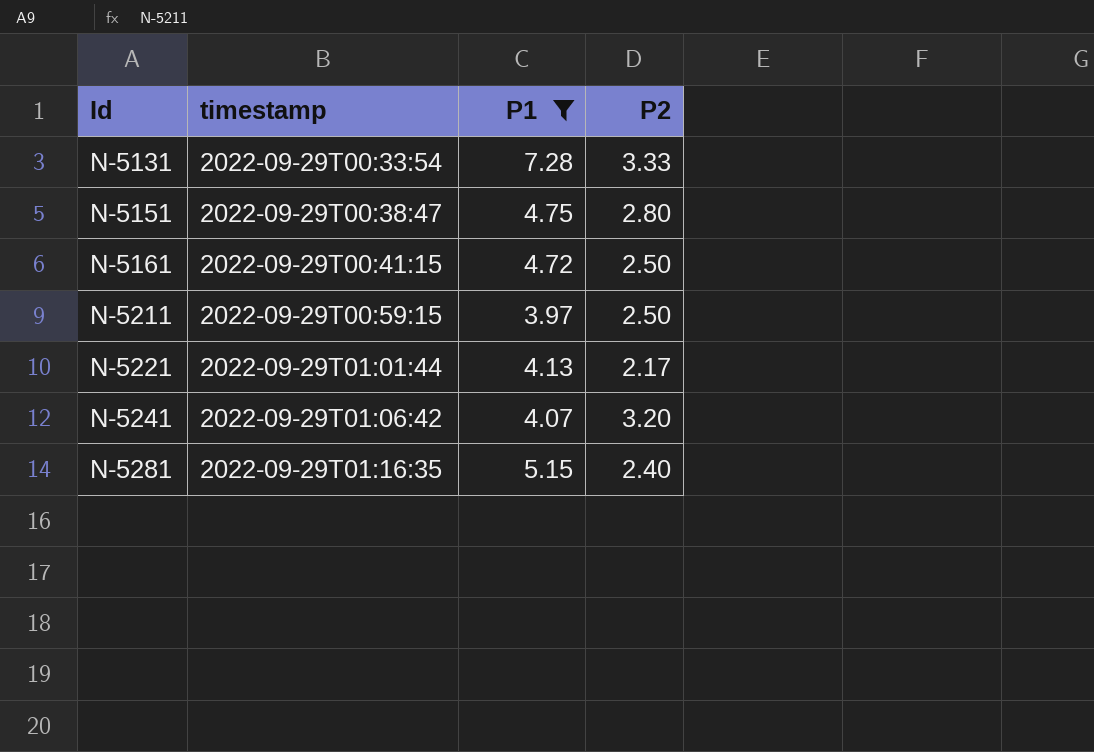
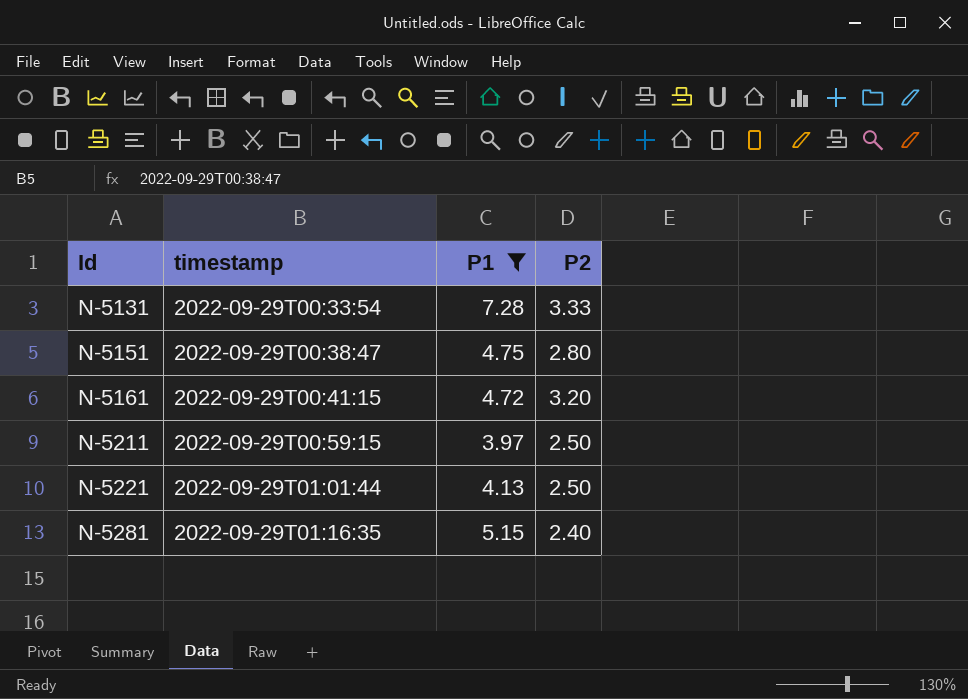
row N-5241: 2022-09-29T01:06:42 | 4.07 | 3.20 -> none
N-5161 | P2: 2.50 -> 3.20
N-5221 | P2: 2.17 -> 2.50

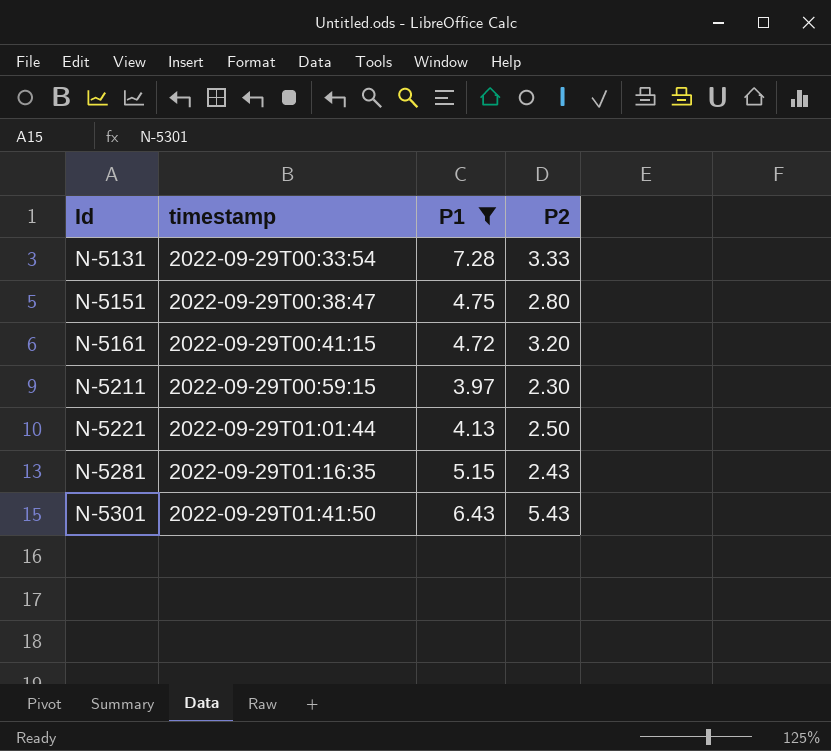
N-5211 | P2: 2.50 -> 2.30
N-5281 | P2: 2.40 -> 2.43
row N-5301: none -> 2022-09-29T01:41:50 | 6.43 | 5.43

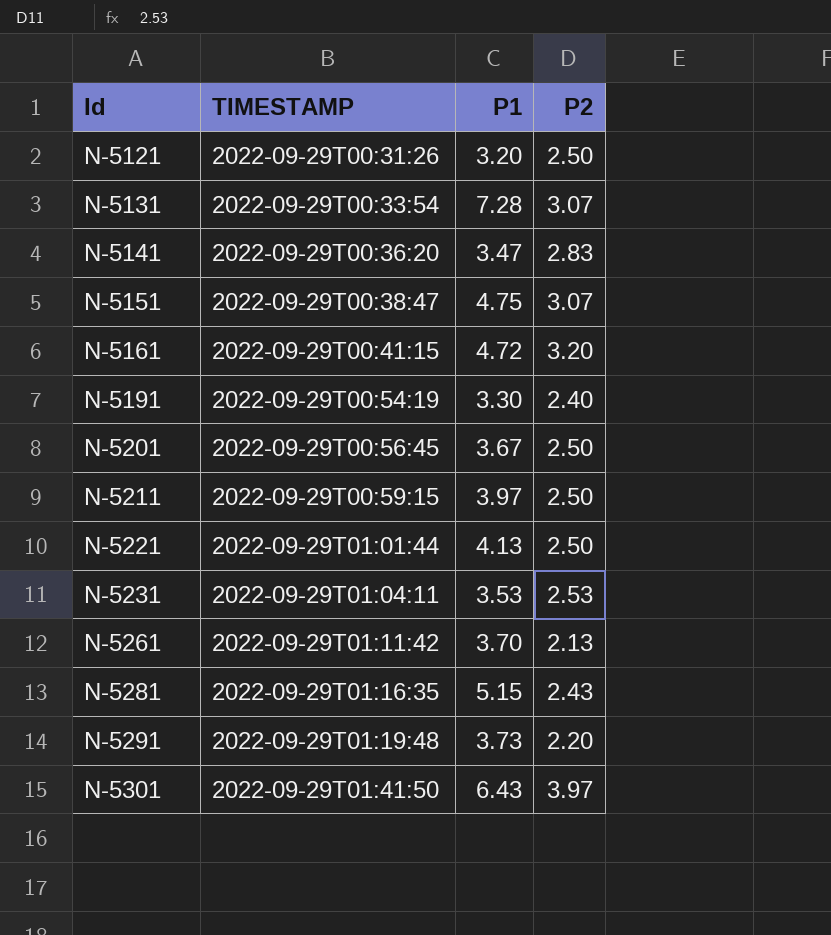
filter: P1 >= 3.97 -> none
column name: timestamp -> TIMESTAMP
N-5131 | P2: 3.33 -> 3.07
N-5151 | P2: 2.80 -> 3.07
N-5211 | P2: 2.30 -> 2.50
N-5301 | P2: 5.43 -> 3.97

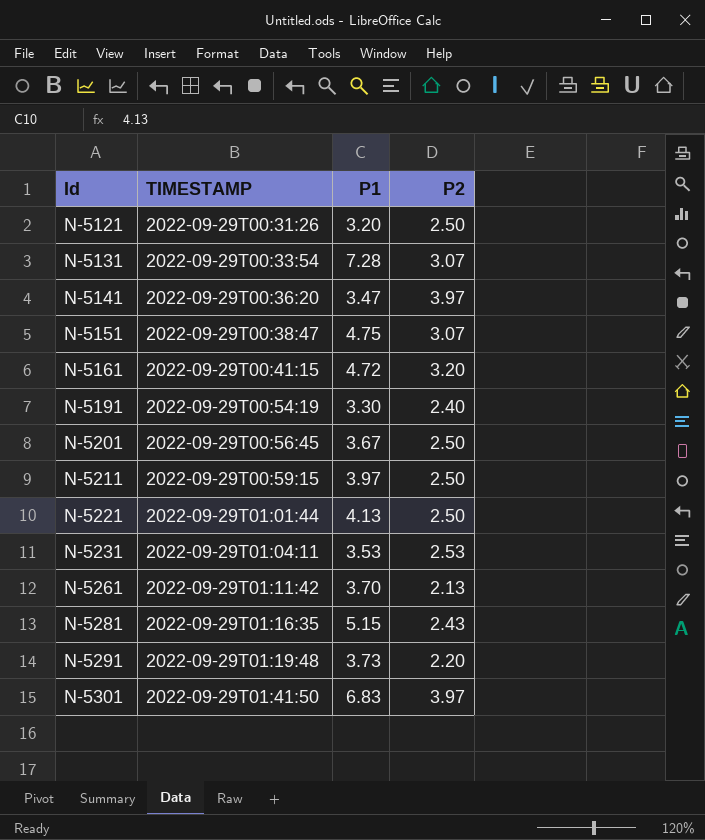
N-5141 | P2: 2.83 -> 3.97
N-5301 | P1: 6.43 -> 6.83

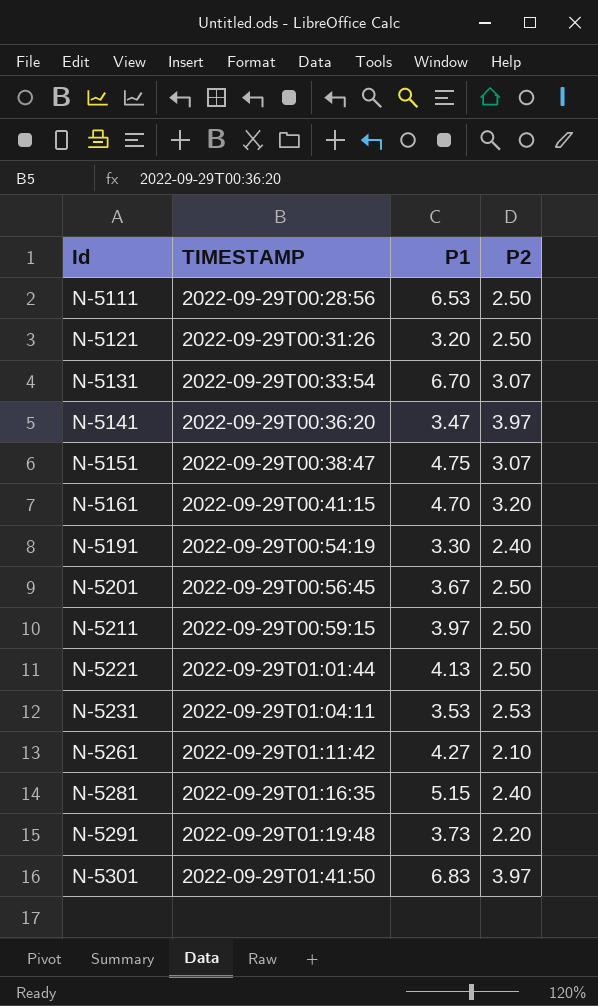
row N-5111: none -> 2022-09-29T00:28:56 | 6.53 | 2.50
N-5131 | P1: 7.28 -> 6.70
N-5161 | P1: 4.72 -> 4.70
N-5261 | P1: 3.70 -> 4.27
N-5261 | P2: 2.13 -> 2.10
N-5281 | P2: 2.43 -> 2.40

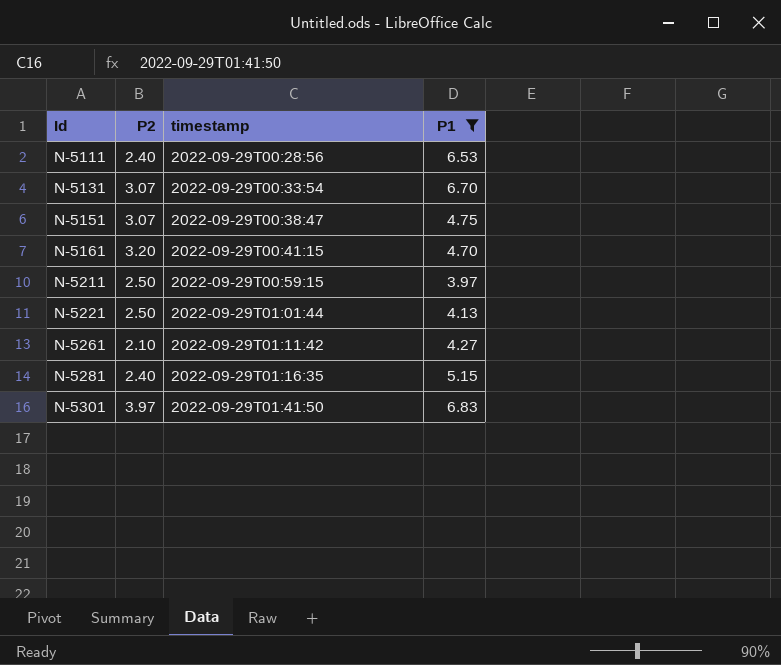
filter: none -> P1 >= 3.97
column P2 | position: 4 -> 2
column name: TIMESTAMP -> timestamp
N-5111 | P2: 2.50 -> 2.40

